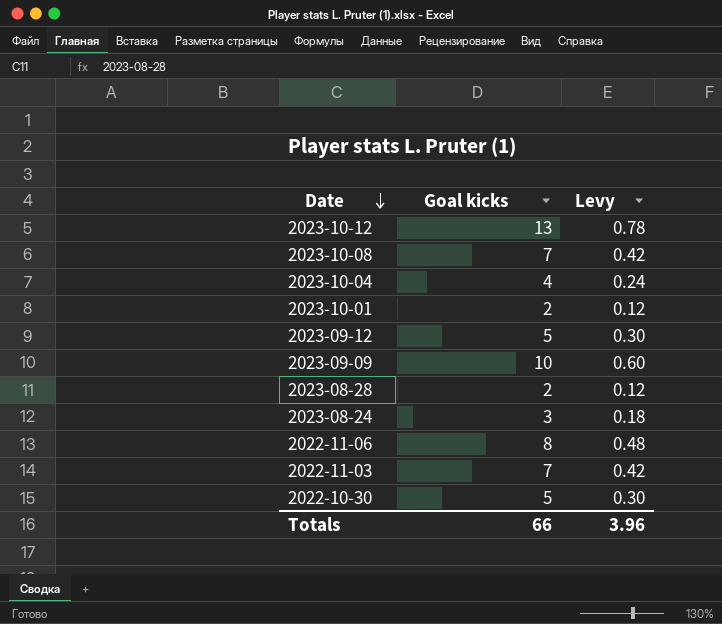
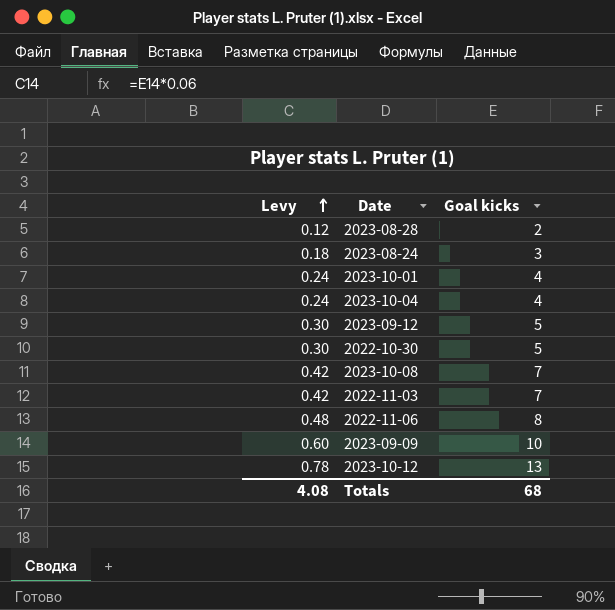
row order: Date descending -> Levy ascending
column Levy | position: 3 -> 1
2023-10-01 | Levy: 0.12 -> 0.24
2023-10-01 | Goal kicks: 2 -> 4
Totals | Levy: 3.96 -> 4.08
Totals | Goal kicks: 66 -> 68

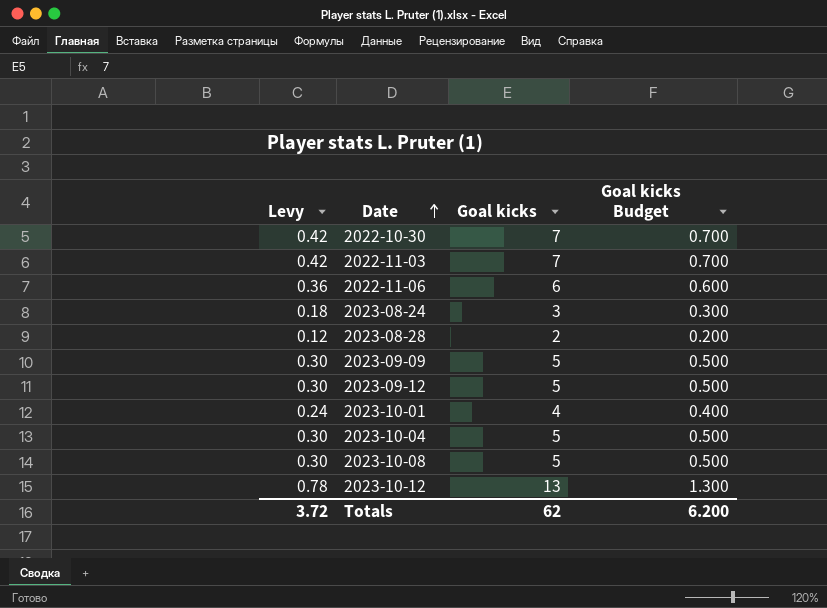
row order: Levy ascending -> Date ascending
column Goal kicks Budget | formula: none -> [Goal kicks] * 0.1
2022-10-30 | Levy: 0.30 -> 0.42
2022-10-30 | Goal kicks: 5 -> 7
2022-11-06 | Levy: 0.48 -> 0.36
2022-11-06 | Goal kicks: 8 -> 6
2023-09-09 | Levy: 0.60 -> 0.30
2023-09-09 | Goal kicks: 10 -> 5
2023-10-04 | Levy: 0.24 -> 0.30
2023-10-04 | Goal kicks: 4 -> 5
2023-10-08 | Levy: 0.42 -> 0.30
2023-10-08 | Goal kicks: 7 -> 5
Totals | Levy: 4.08 -> 3.72
Totals | Goal kicks: 68 -> 62

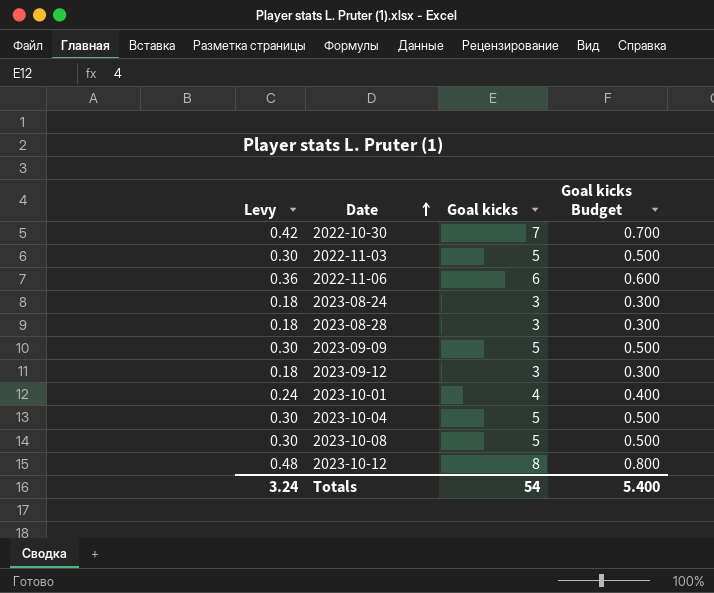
2022-11-03 | Levy: 0.42 -> 0.30
2022-11-03 | Goal kicks: 7 -> 5
2022-11-03 | Goal kicks Budget: 0.700 -> 0.500
2023-08-28 | Levy: 0.12 -> 0.18
2023-08-28 | Goal kicks: 2 -> 3
2023-08-28 | Goal kicks Budget: 0.200 -> 0.300
2023-09-12 | Levy: 0.30 -> 0.18
2023-09-12 | Goal kicks: 5 -> 3
2023-09-12 | Goal kicks Budget: 0.500 -> 0.300
2023-10-12 | Levy: 0.78 -> 0.48
2023-10-12 | Goal kicks: 13 -> 8
2023-10-12 | Goal kicks Budget: 1.300 -> 0.800
Totals | Levy: 3.72 -> 3.24
Totals | Goal kicks: 62 -> 54
Totals | Goal kicks Budget: 6.200 -> 5.400

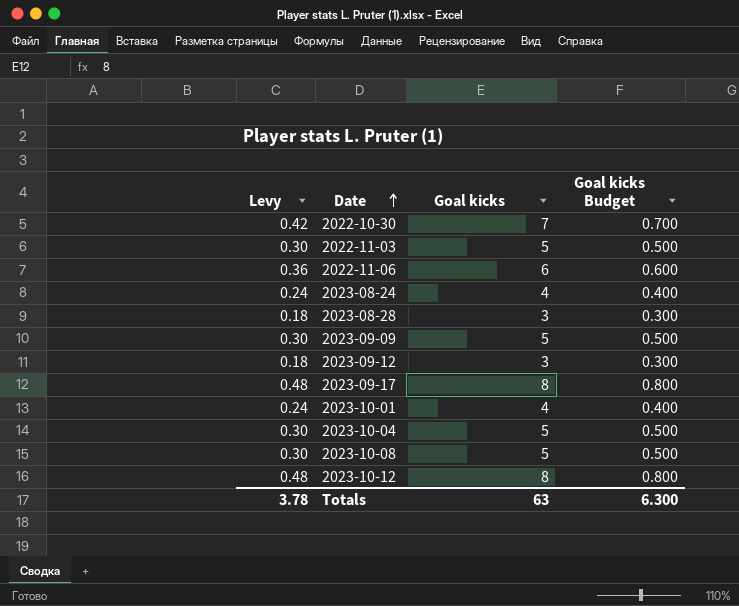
2023-08-24 | Levy: 0.18 -> 0.24
2023-08-24 | Goal kicks: 3 -> 4
2023-08-24 | Goal kicks Budget: 0.300 -> 0.400
row 2023-09-17: none -> 0.48 | 8 | 0.800
Totals | Levy: 3.24 -> 3.78
Totals | Goal kicks: 54 -> 63
Totals | Goal kicks Budget: 5.400 -> 6.300

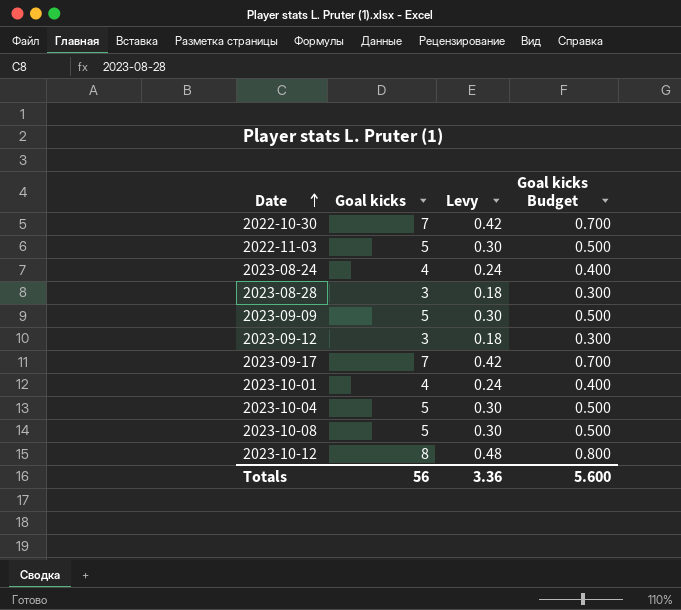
column Levy | position: 1 -> 3
row 2022-11-06: 0.36 | 6 | 0.600 -> none
2023-09-17 | Goal kicks: 8 -> 7
2023-09-17 | Levy: 0.48 -> 0.42
2023-09-17 | Goal kicks Budget: 0.800 -> 0.700
Totals | Goal kicks: 63 -> 56
Totals | Levy: 3.78 -> 3.36
Totals | Goal kicks Budget: 6.300 -> 5.600

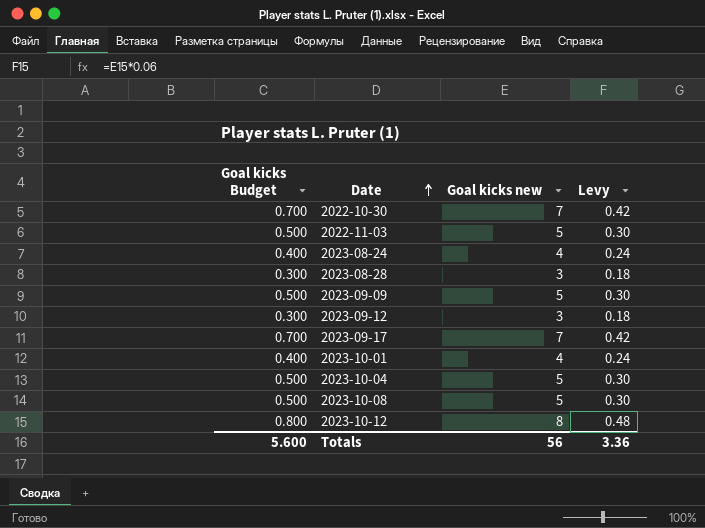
column Goal kicks Budget | position: 4 -> 1
column name: Goal kicks -> Goal kicks new

